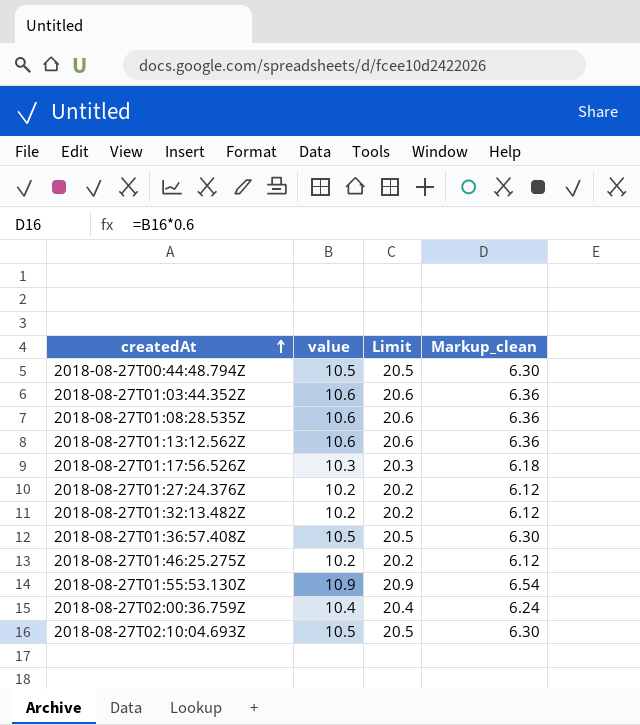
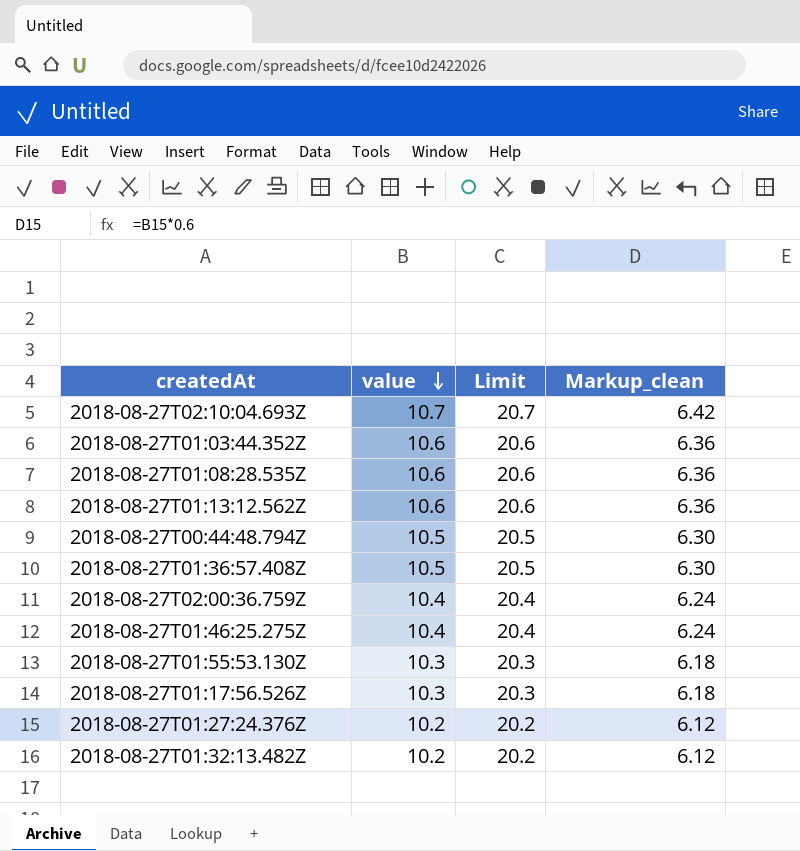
row order: createdAt ascending -> value descending
2018-08-27T02:10:04.693Z | value: 10.5 -> 10.7
2018-08-27T02:10:04.693Z | Limit: 20.5 -> 20.7
2018-08-27T02:10:04.693Z | Markup_clean: 6.30 -> 6.42
2018-08-27T01:46:25.275Z | value: 10.2 -> 10.4
2018-08-27T01:46:25.275Z | Limit: 20.2 -> 20.4
2018-08-27T01:46:25.275Z | Markup_clean: 6.12 -> 6.24
2018-08-27T01:55:53.130Z | value: 10.9 -> 10.3
2018-08-27T01:55:53.130Z | Limit: 20.9 -> 20.3
2018-08-27T01:55:53.130Z | Markup_clean: 6.54 -> 6.18

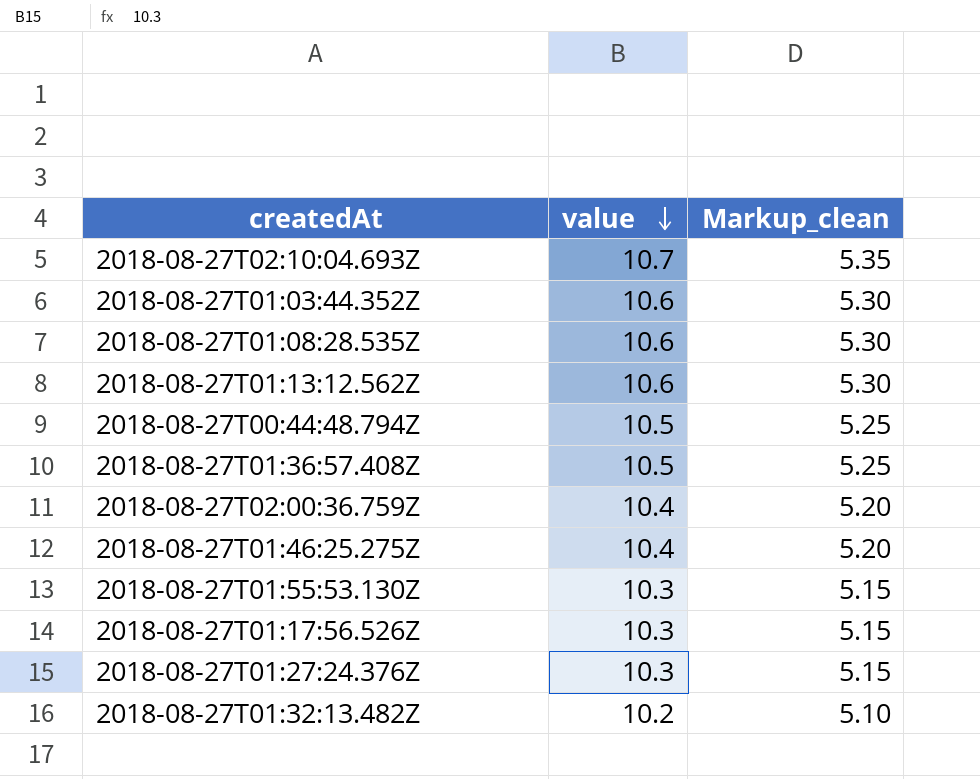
column Limit | formula: [value] + 10 -> none
column Markup_clean | formula: [value] * 0.6 -> [value] * 0.5
2018-08-27T01:27:24.376Z | value: 10.2 -> 10.3

